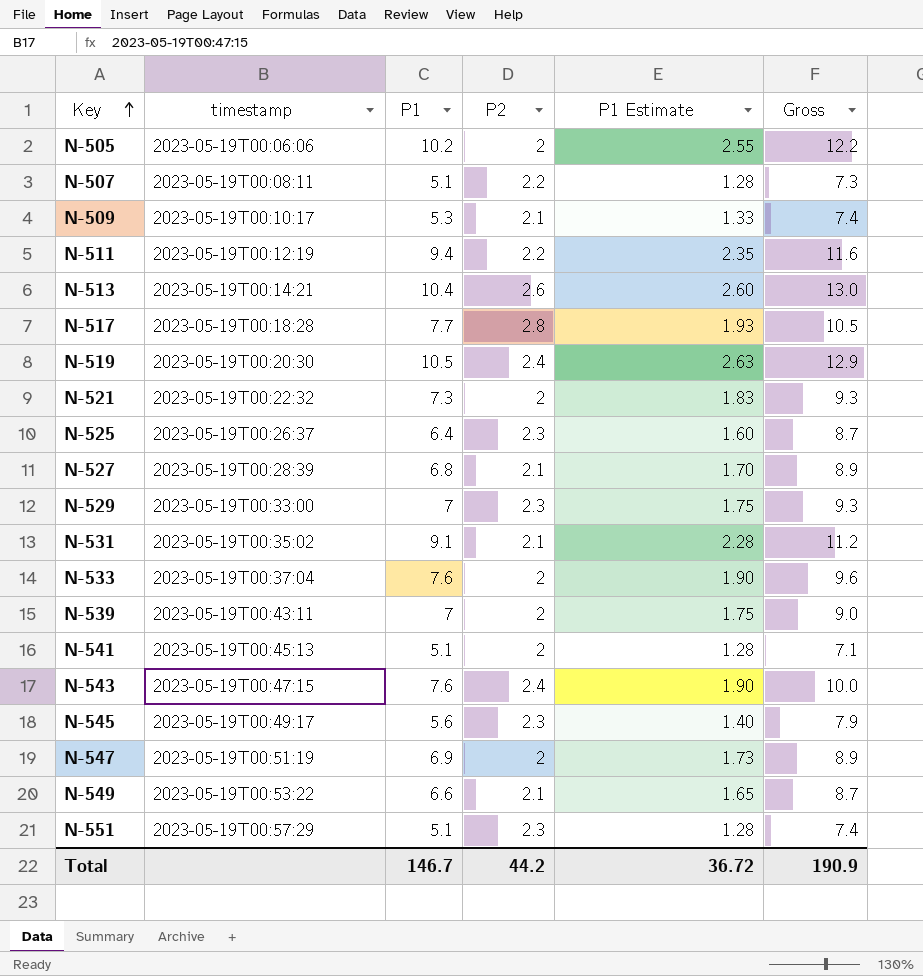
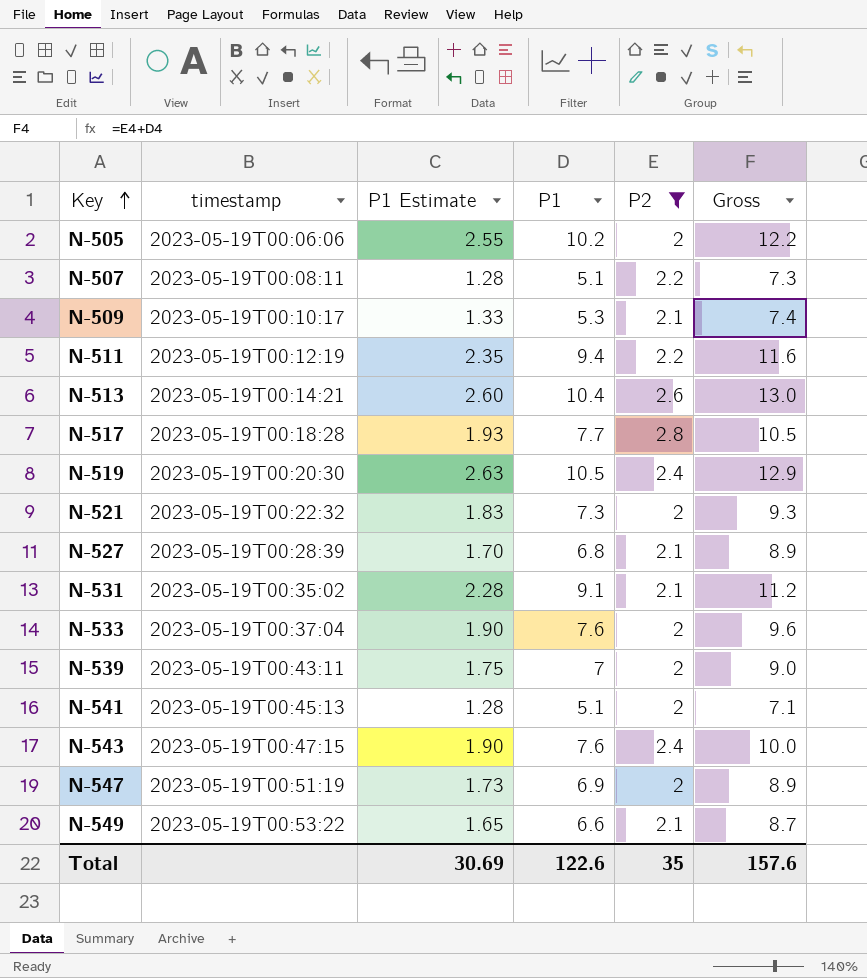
filter: none -> P2 != 2.3
column P1 Estimate | position: 5 -> 3
Total | P1 Estimate: 36.72 -> 30.69
Total | P1: 146.7 -> 122.6
Total | P2: 44.2 -> 35
Total | Gross: 190.9 -> 157.6

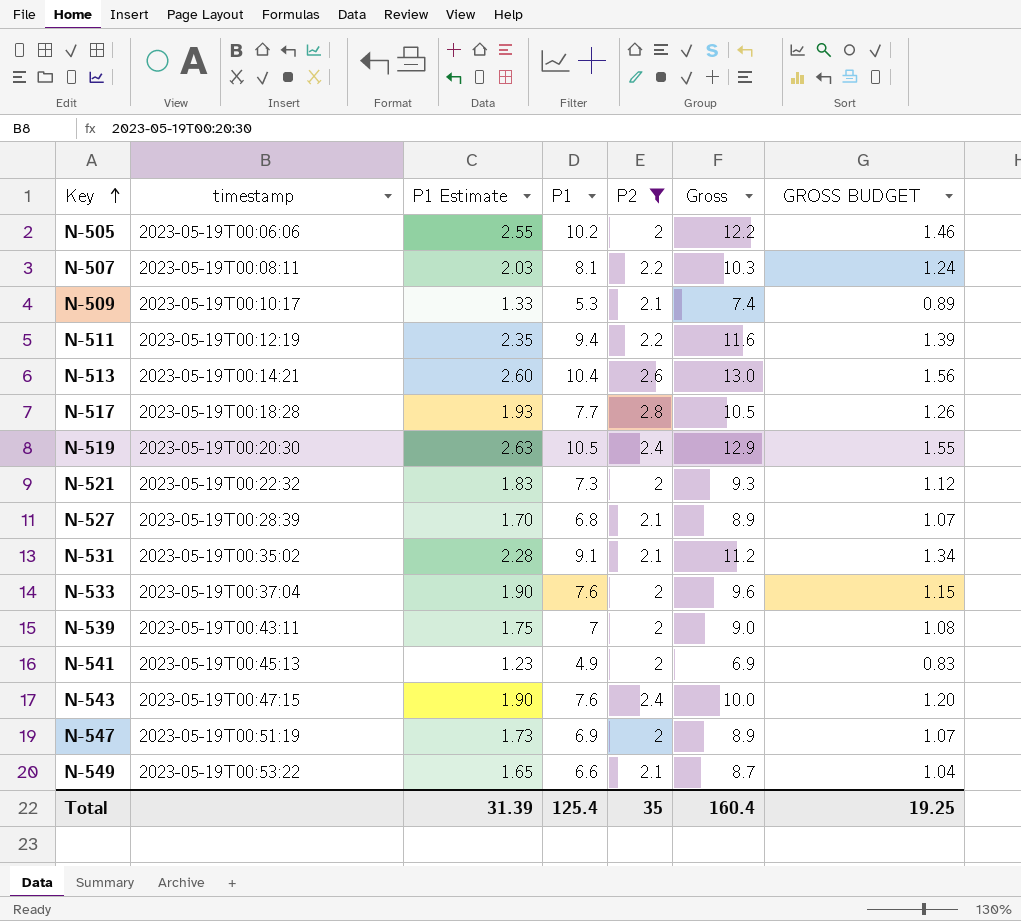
column GROSS BUDGET | formula: none -> [Gross] * 0.12
N-507 | P1 Estimate: 1.28 -> 2.03
N-507 | P1: 5.1 -> 8.1
N-507 | Gross: 7.3 -> 10.3
N-541 | P1 Estimate: 1.28 -> 1.23
N-541 | P1: 5.1 -> 4.9
N-541 | Gross: 7.1 -> 6.9
Total | P1 Estimate: 30.69 -> 31.39
Total | P1: 122.6 -> 125.4
Total | Gross: 157.6 -> 160.4

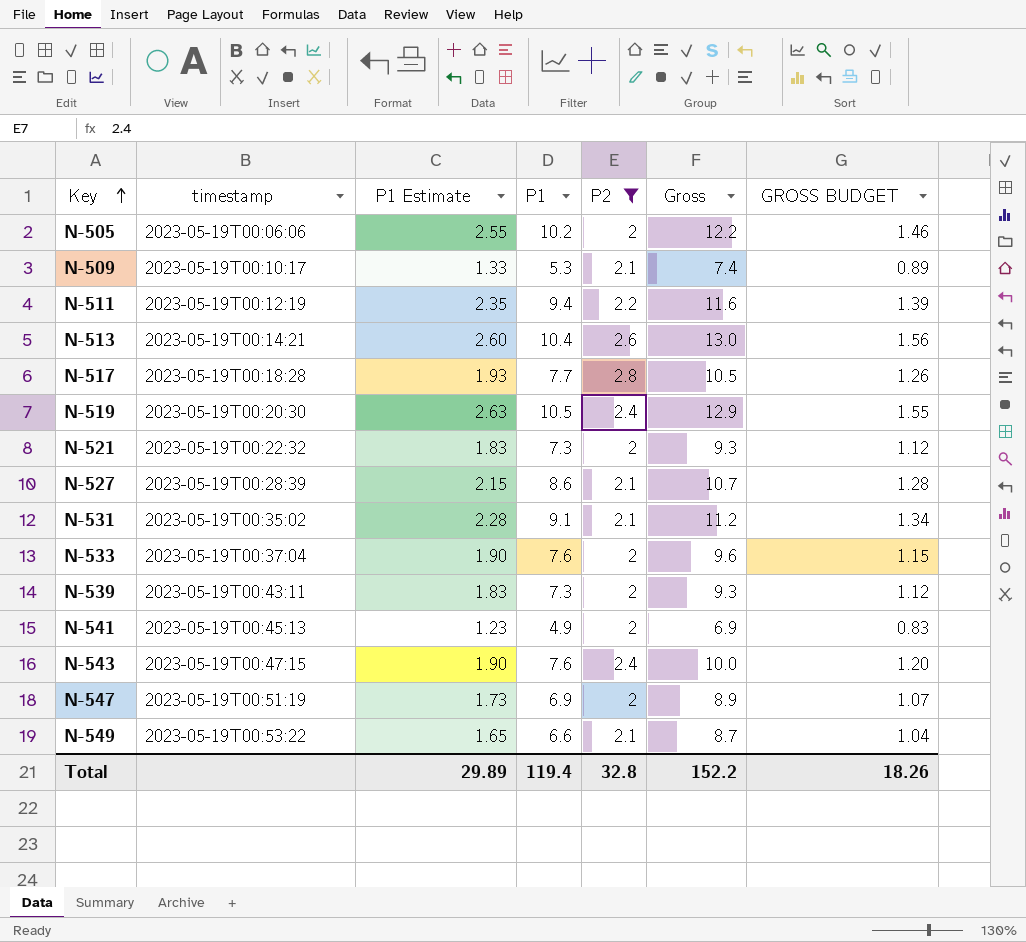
row N-507: 2023-05-19T00:08:11 | 2.03 | 8.1 | 2.2 | 10.3 | 1.24 -> none
N-527 | P1 Estimate: 1.70 -> 2.15
N-527 | P1: 6.8 -> 8.6
N-527 | Gross: 8.9 -> 10.7
N-527 | GROSS BUDGET: 1.07 -> 1.28
N-539 | P1 Estimate: 1.75 -> 1.83
N-539 | P1: 7 -> 7.3
N-539 | Gross: 9.0 -> 9.3
N-539 | GROSS BUDGET: 1.08 -> 1.12
Total | P1 Estimate: 31.39 -> 29.89
Total | P1: 125.4 -> 119.4
Total | P2: 35 -> 32.8
Total | Gross: 160.4 -> 152.2
Total | GROSS BUDGET: 19.25 -> 18.26

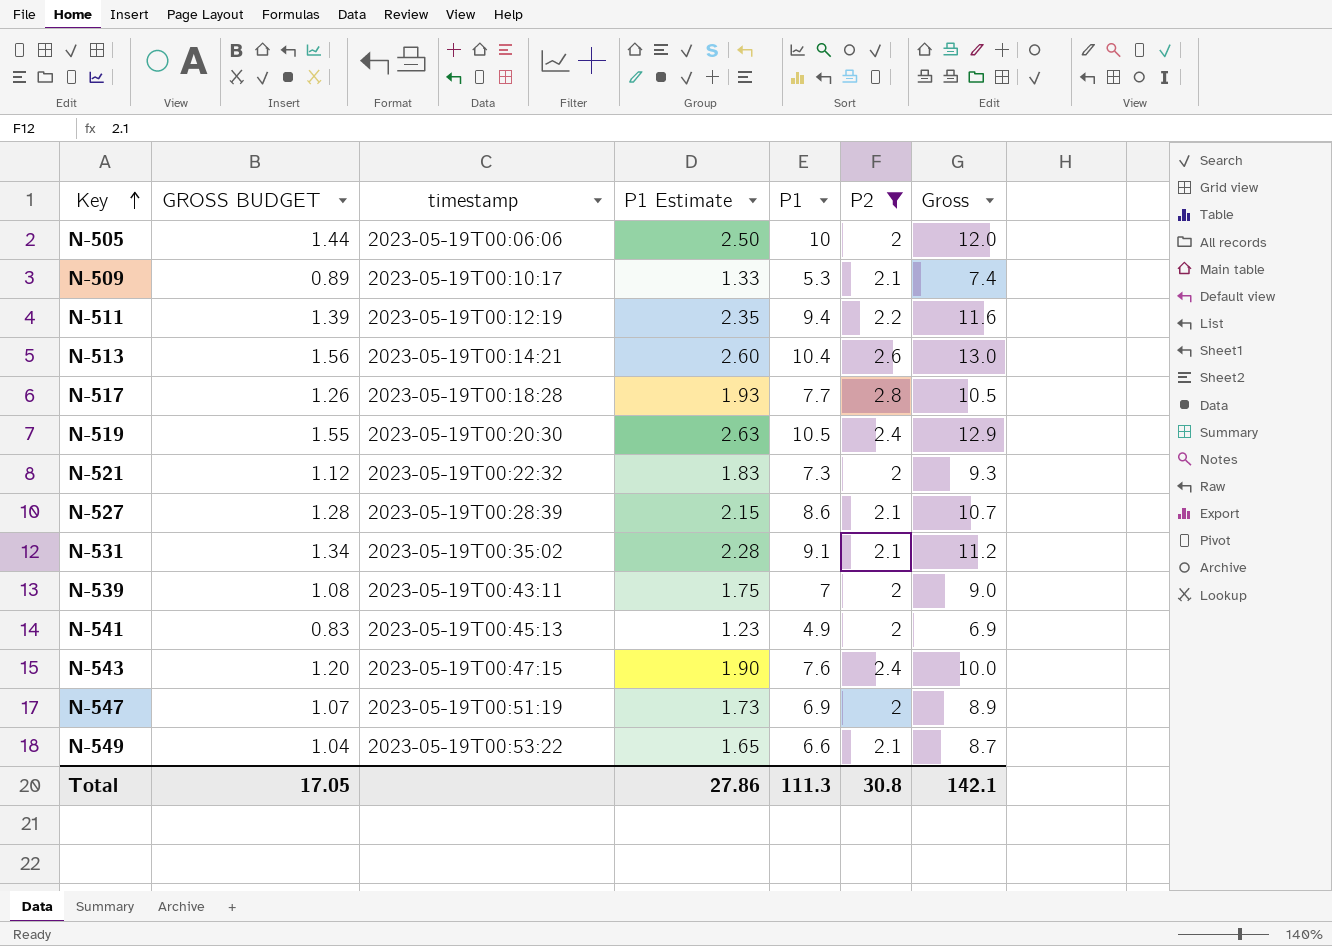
column GROSS BUDGET | position: 7 -> 2
row N-533: 2023-05-19T00:37:04 | 1.90 | 7.6 | 2 | 9.6 | 1.15 -> none
N-505 | GROSS BUDGET: 1.46 -> 1.44
N-505 | P1 Estimate: 2.55 -> 2.50
N-505 | P1: 10.2 -> 10
N-505 | Gross: 12.2 -> 12.0
N-539 | GROSS BUDGET: 1.12 -> 1.08
N-539 | P1 Estimate: 1.83 -> 1.75
N-539 | P1: 7.3 -> 7
N-539 | Gross: 9.3 -> 9.0
Total | GROSS BUDGET: 18.26 -> 17.05
Total | P1 Estimate: 29.89 -> 27.86
Total | P1: 119.4 -> 111.3
Total | P2: 32.8 -> 30.8
Total | Gross: 152.2 -> 142.1

